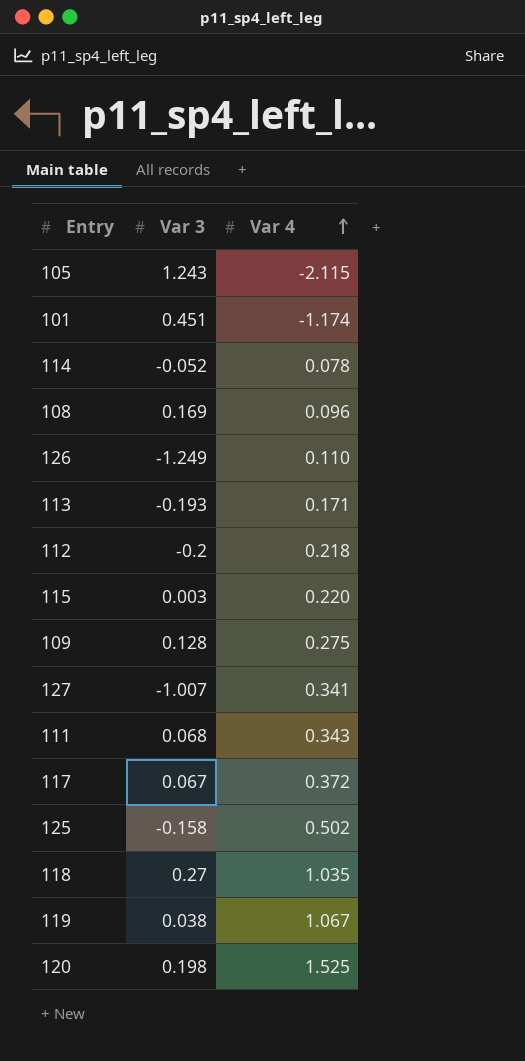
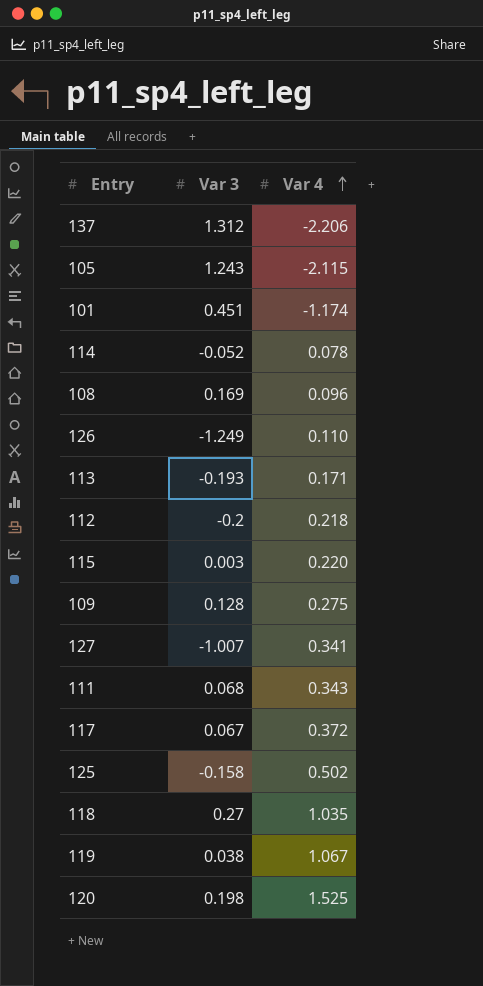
row 137: none -> 1.312 | -2.206

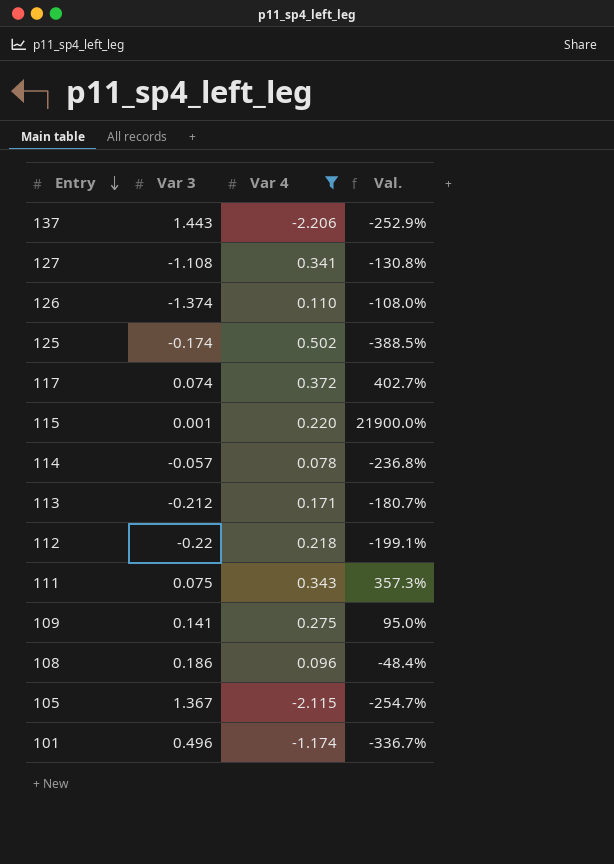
filter: none -> Var 4 <= 0.502
row order: Var 4 ascending -> Entry descending
column Val. | formula: none -> ([Var 4] - [Var 3]) / [Var 3]
137 | Var 3: 1.312 -> 1.443
127 | Var 3: -1.007 -> -1.108
126 | Var 3: -1.249 -> -1.374
125 | Var 3: -0.158 -> -0.174
117 | Var 3: 0.067 -> 0.074
115 | Var 3: 0.003 -> 0.001
114 | Var 3: -0.052 -> -0.057
113 | Var 3: -0.193 -> -0.212
112 | Var 3: -0.2 -> -0.22
111 | Var 3: 0.068 -> 0.075
109 | Var 3: 0.128 -> 0.141
108 | Var 3: 0.169 -> 0.186
105 | Var 3: 1.243 -> 1.367
101 | Var 3: 0.451 -> 0.496

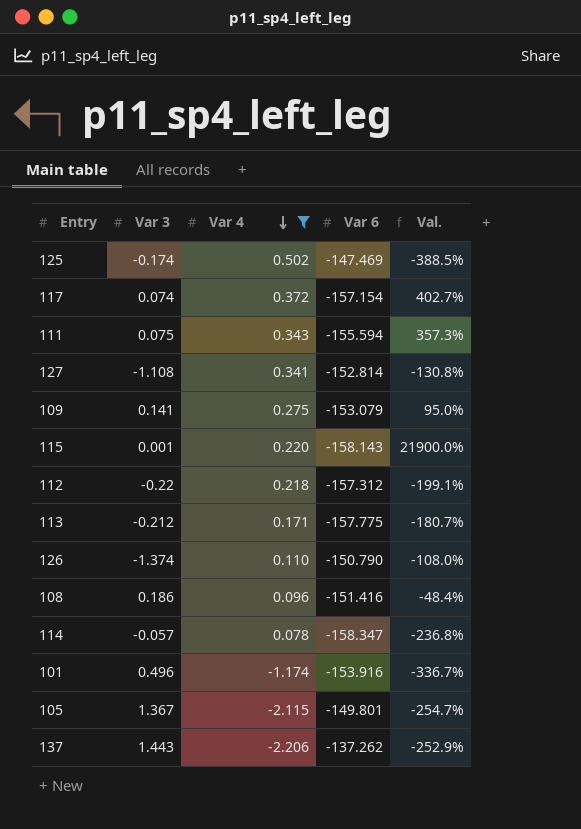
row order: Entry descending -> Var 4 descending
column Var 6 | position: none -> 4

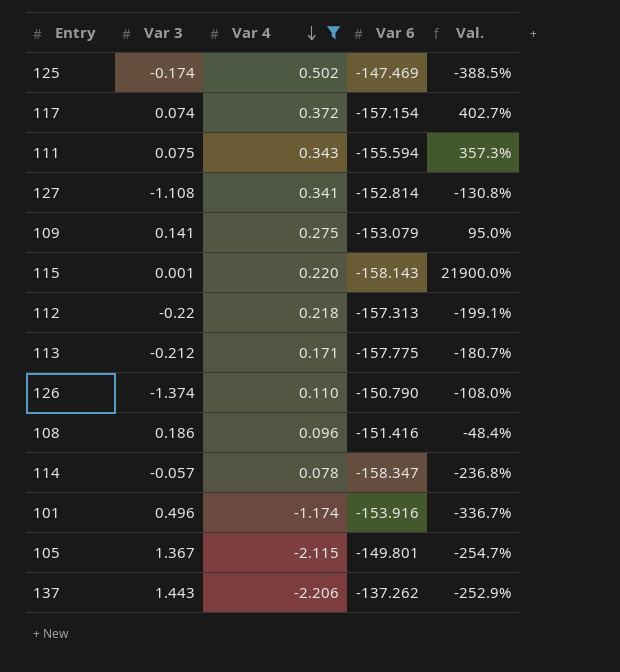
112 | Var 6: -157.312 -> -157.313

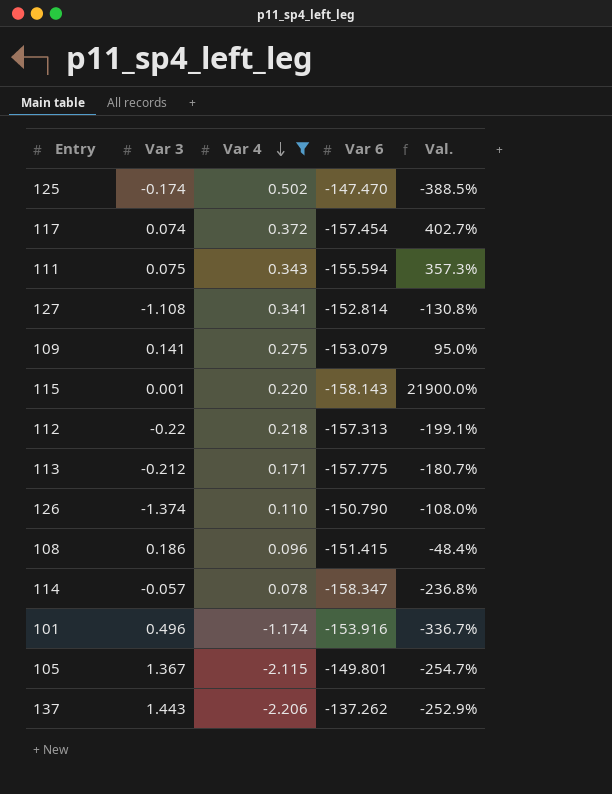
125 | Var 6: -147.469 -> -147.470
117 | Var 6: -157.154 -> -157.454
108 | Var 6: -151.416 -> -151.415

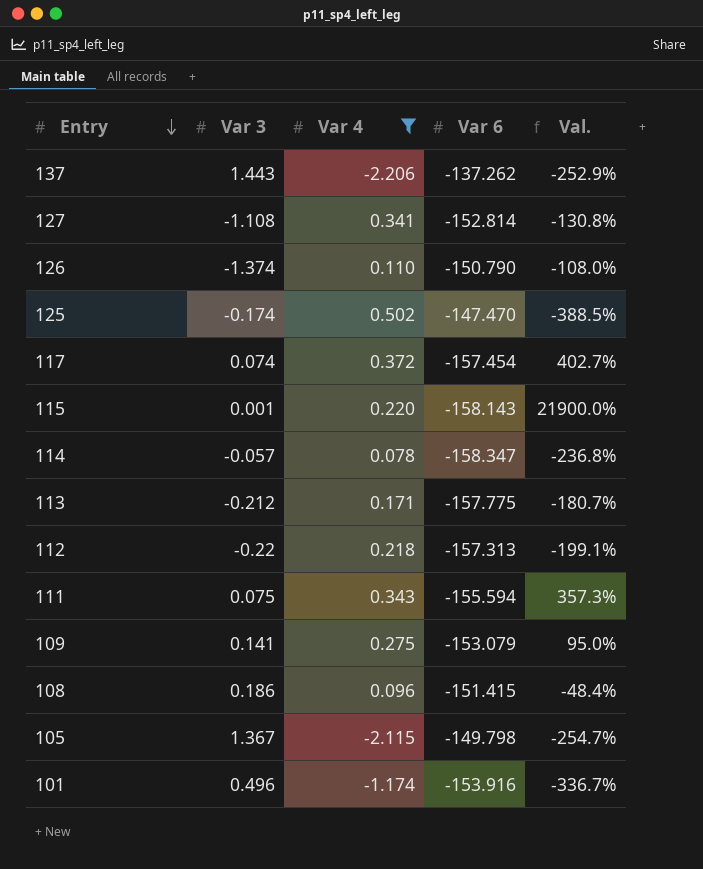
row order: Var 4 descending -> Entry descending
105 | Var 6: -149.801 -> -149.798

